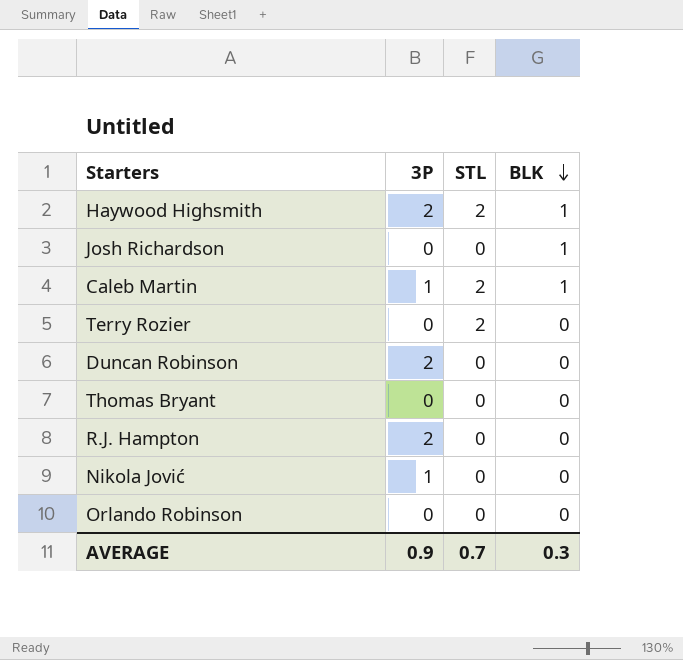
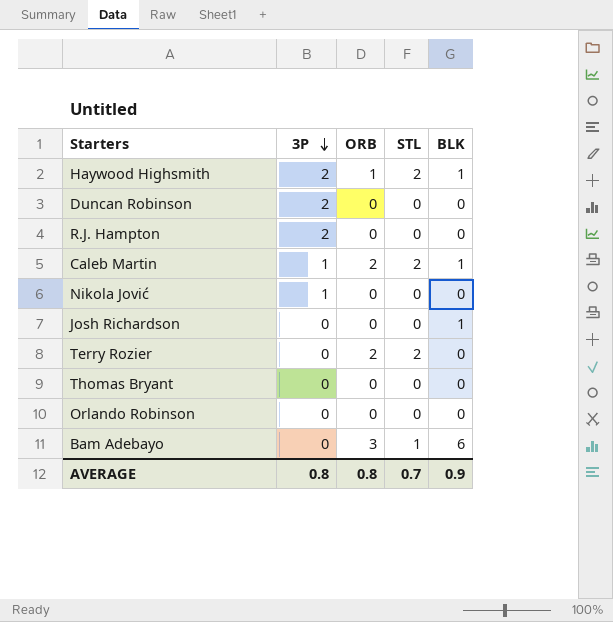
row order: BLK descending -> 3P descending
column ORB | position: none -> 3
row Bam Adebayo: none -> 0 | 3 | 1 | 6
AVERAGE | 3P: 0.9 -> 0.8
AVERAGE | BLK: 0.3 -> 0.9

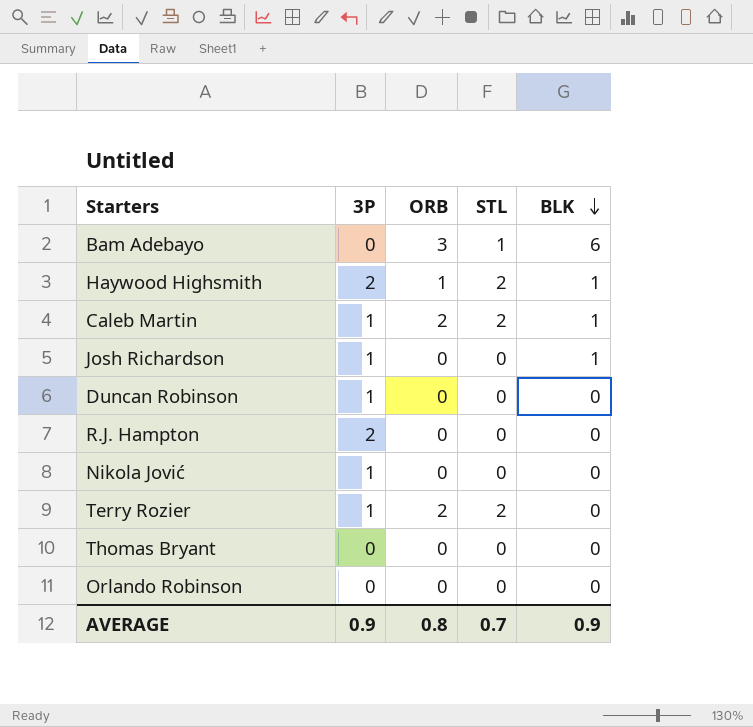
row order: 3P descending -> BLK descending
Josh Richardson | 3P: 0 -> 1
Duncan Robinson | 3P: 2 -> 1
Terry Rozier | 3P: 0 -> 1
AVERAGE | 3P: 0.8 -> 0.9

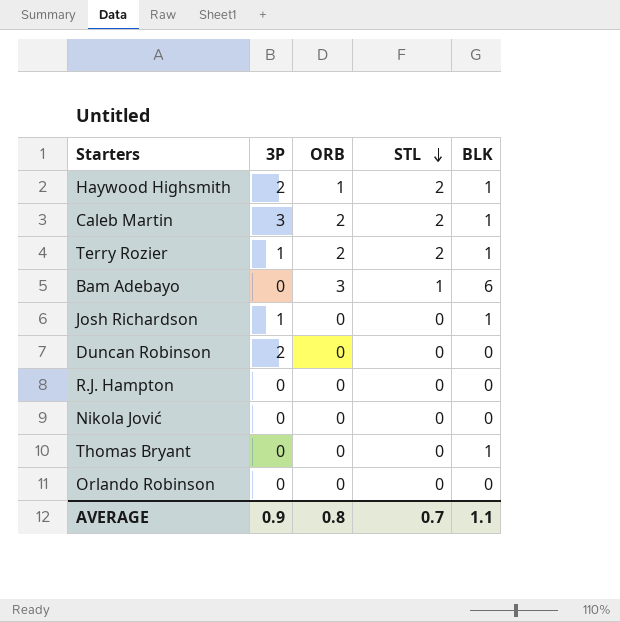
row order: BLK descending -> STL descending
Caleb Martin | 3P: 1 -> 3
Terry Rozier | BLK: 0 -> 1
Duncan Robinson | 3P: 1 -> 2
R.J. Hampton | 3P: 2 -> 0
Nikola Jović | 3P: 1 -> 0
Thomas Bryant | BLK: 0 -> 1
AVERAGE | BLK: 0.9 -> 1.1

